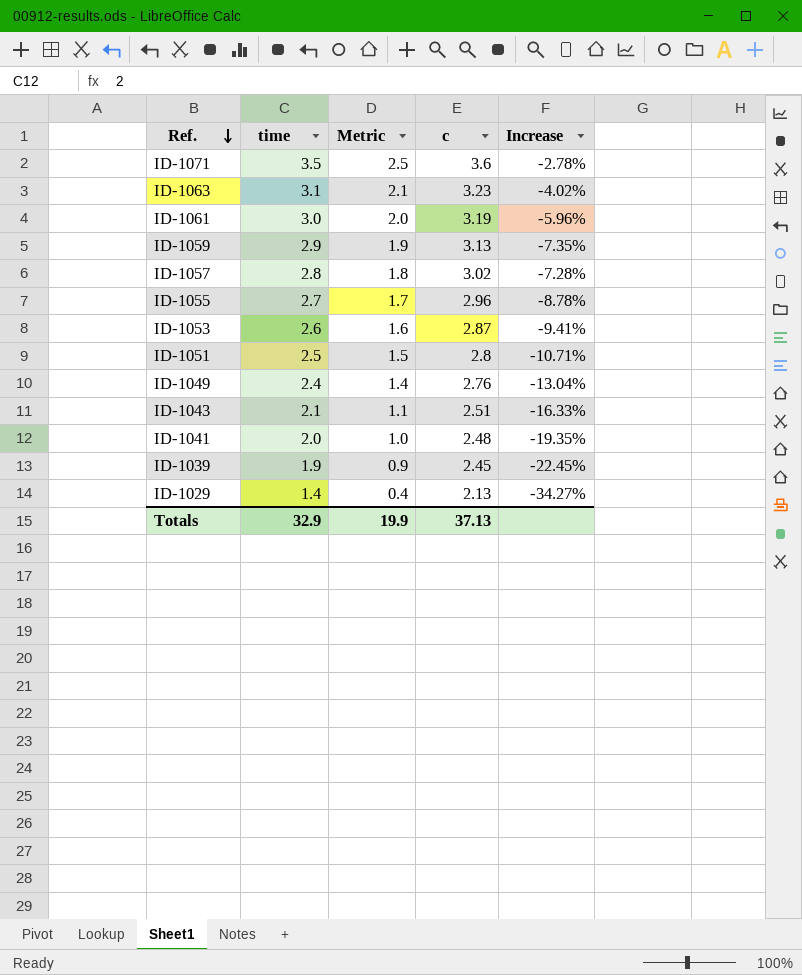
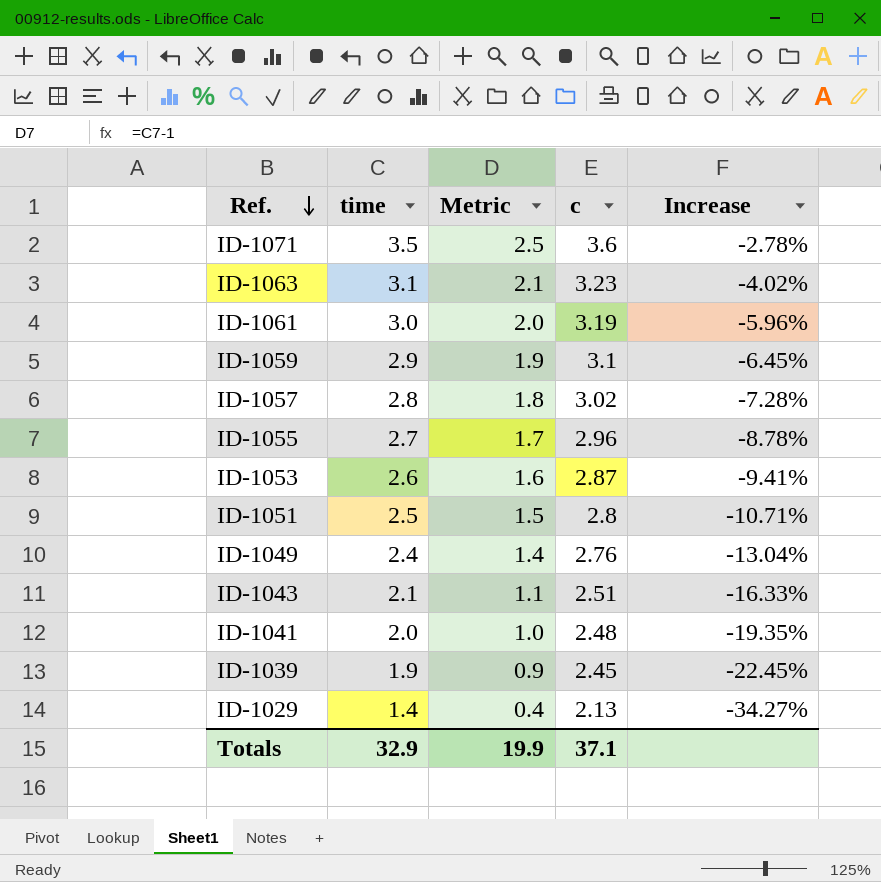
ID-1059 | c: 3.13 -> 3.1
ID-1059 | Increase: -7.35% -> -6.45%
Totals | c: 37.13 -> 37.1

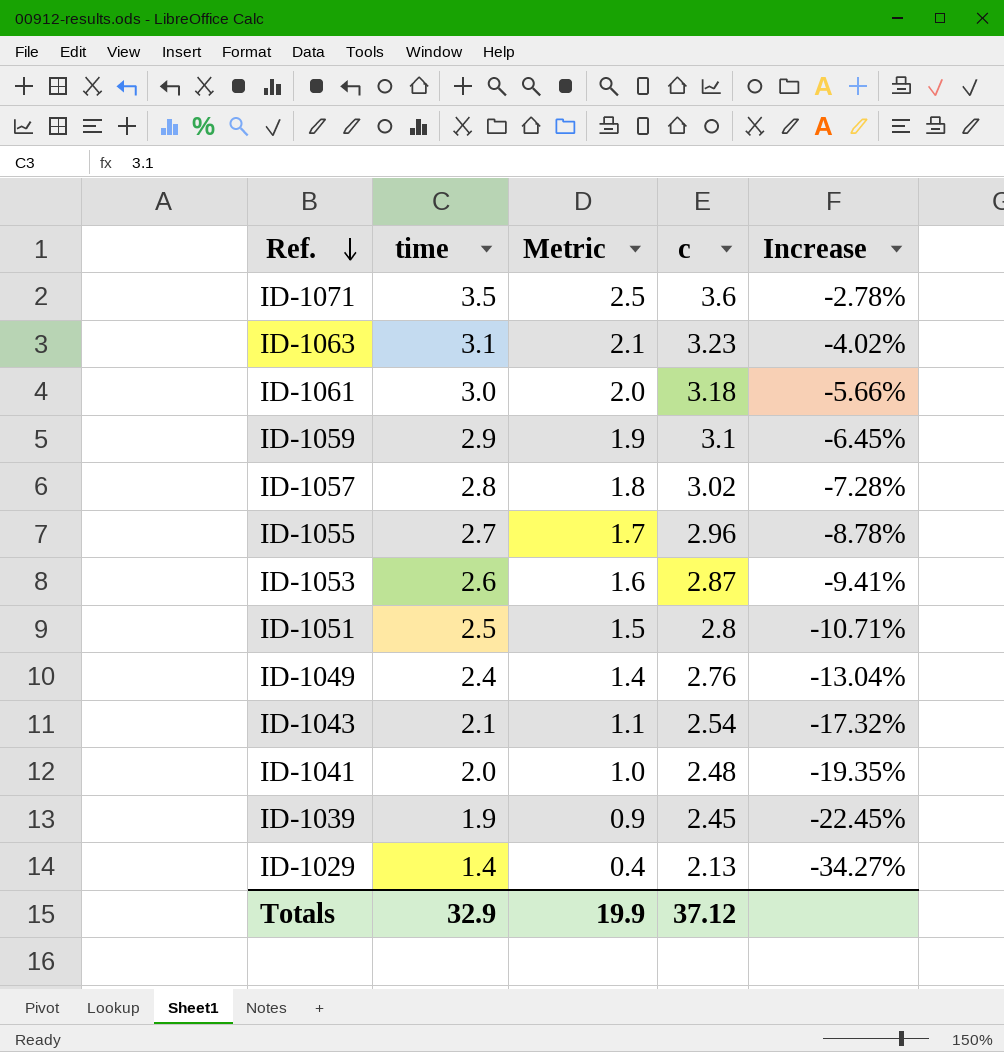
ID-1061 | c: 3.19 -> 3.18
ID-1061 | Increase: -5.96% -> -5.66%
ID-1043 | c: 2.51 -> 2.54
ID-1043 | Increase: -16.33% -> -17.32%
Totals | c: 37.1 -> 37.12

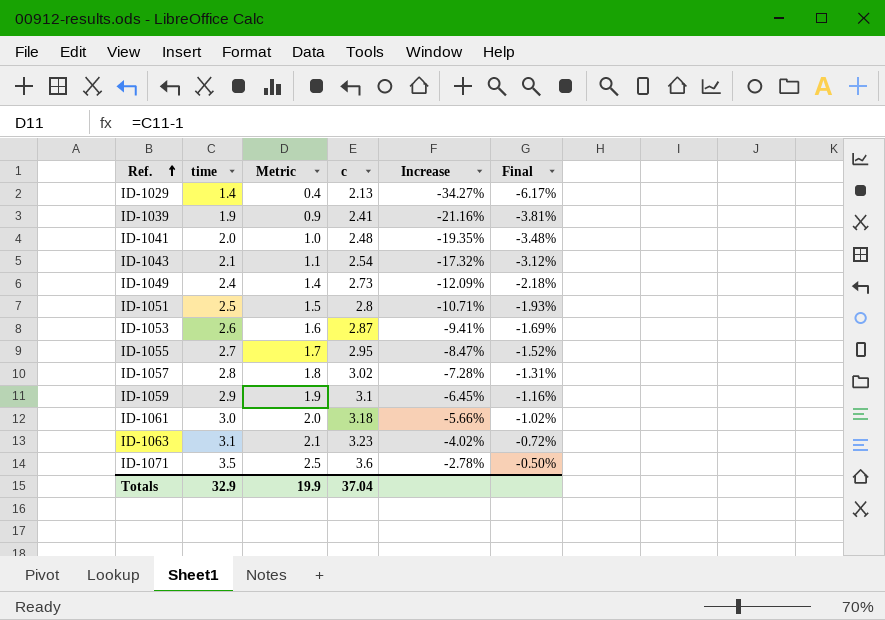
row order: Ref. descending -> Ref. ascending
column Final | formula: none -> [Increase] * 0.18
ID-1039 | c: 2.45 -> 2.41
ID-1039 | Increase: -22.45% -> -21.16%
ID-1049 | c: 2.76 -> 2.73
ID-1049 | Increase: -13.04% -> -12.09%
ID-1055 | c: 2.96 -> 2.95
ID-1055 | Increase: -8.78% -> -8.47%
Totals | c: 37.12 -> 37.04

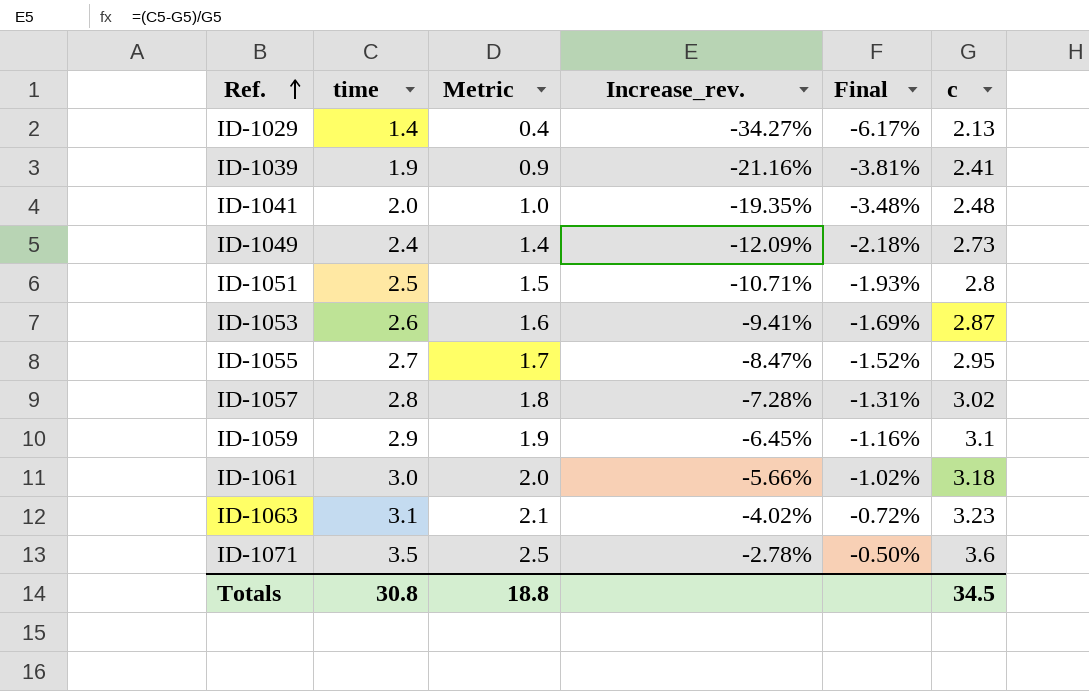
column name: Increase -> Increase_rev.
column c | position: 4 -> 6
row ID-1043: 2.1 | 1.1 | 2.54 | -17.32% | -3.12% -> none
Totals | time: 32.9 -> 30.8
Totals | Metric: 19.9 -> 18.8
Totals | c: 37.04 -> 34.5

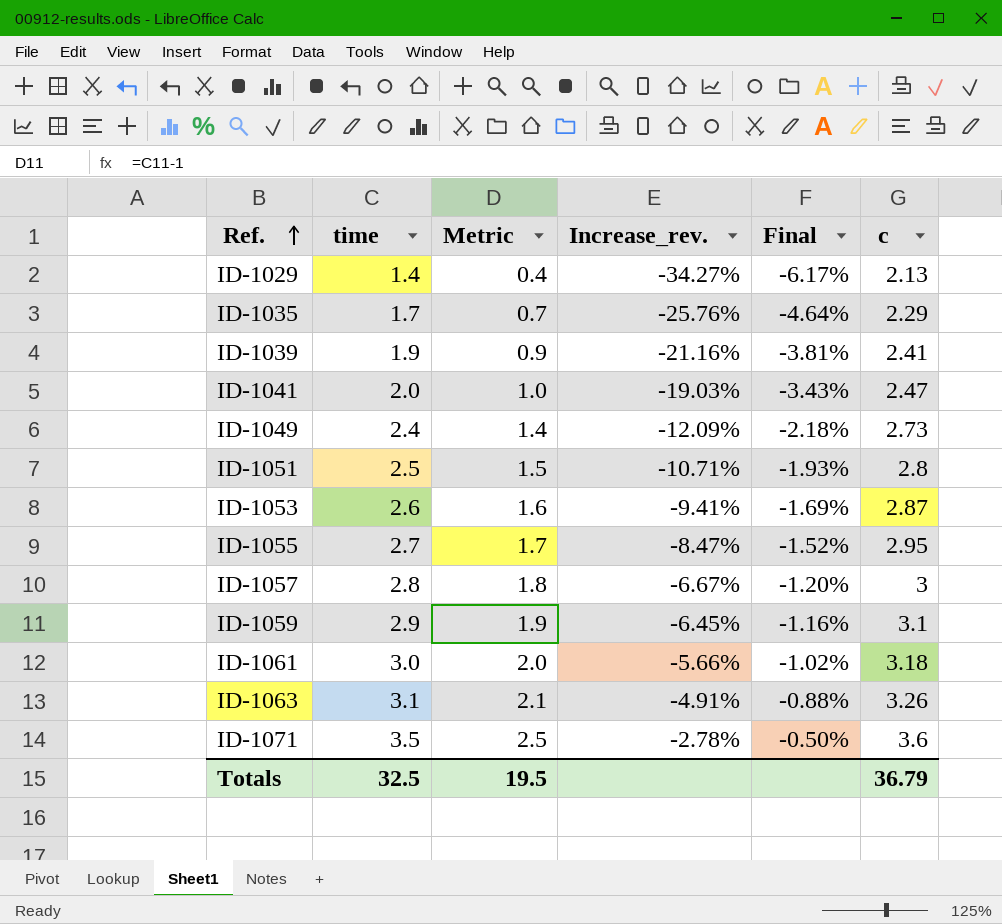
row ID-1035: none -> 1.7 | 0.7 | -25.76% | -4.64% | 2.29
ID-1041 | Increase_rev.: -19.35% -> -19.03%
ID-1041 | Final: -3.48% -> -3.43%
ID-1041 | c: 2.48 -> 2.47
ID-1057 | Increase_rev.: -7.28% -> -6.67%
ID-1057 | Final: -1.31% -> -1.20%
ID-1057 | c: 3.02 -> 3
ID-1063 | Increase_rev.: -4.02% -> -4.91%
ID-1063 | Final: -0.72% -> -0.88%
ID-1063 | c: 3.23 -> 3.26
Totals | time: 30.8 -> 32.5
Totals | Metric: 18.8 -> 19.5
Totals | c: 34.5 -> 36.79

